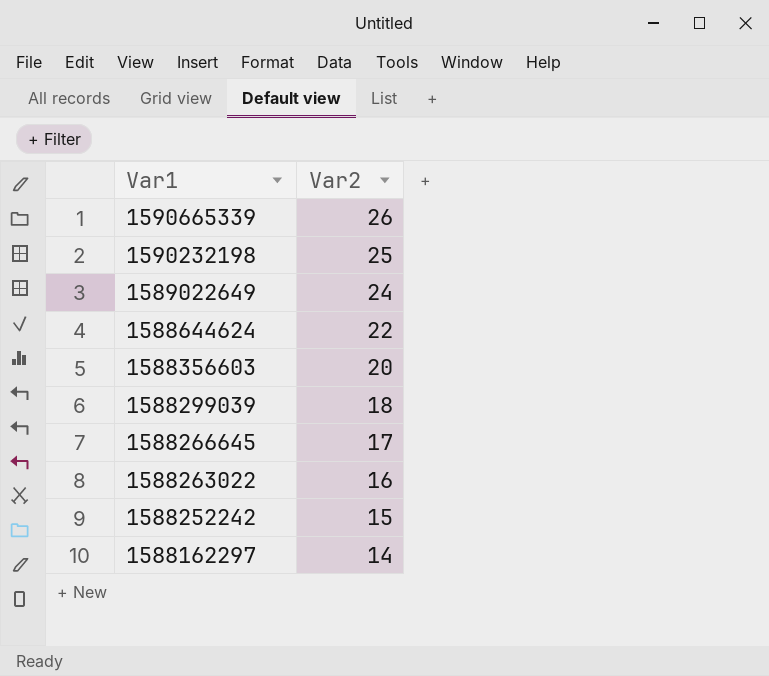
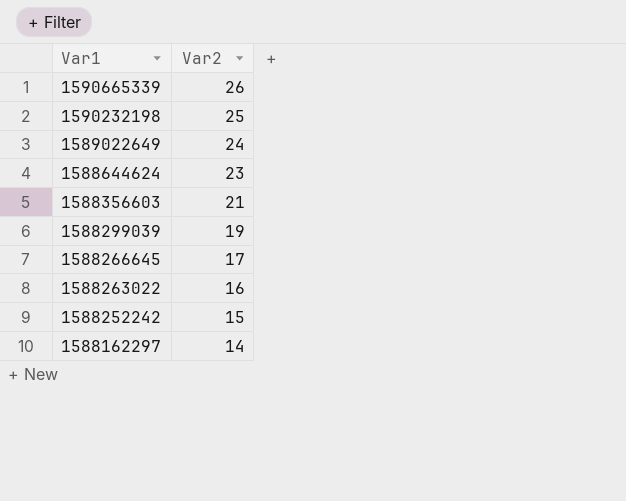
1588644624 | Var2: 22 -> 23
1588356603 | Var2: 20 -> 21
1588299039 | Var2: 18 -> 19

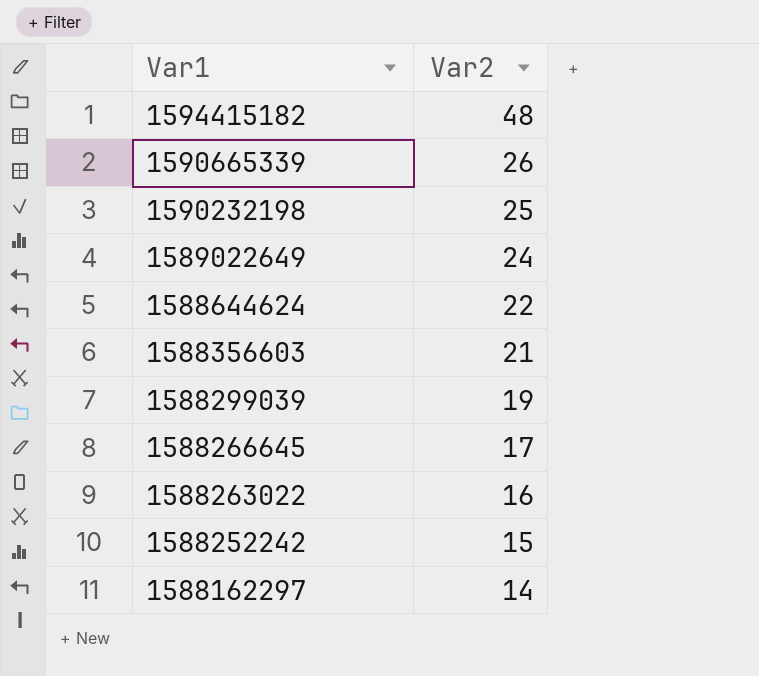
row 1594415182: none -> 48
1588644624 | Var2: 23 -> 22

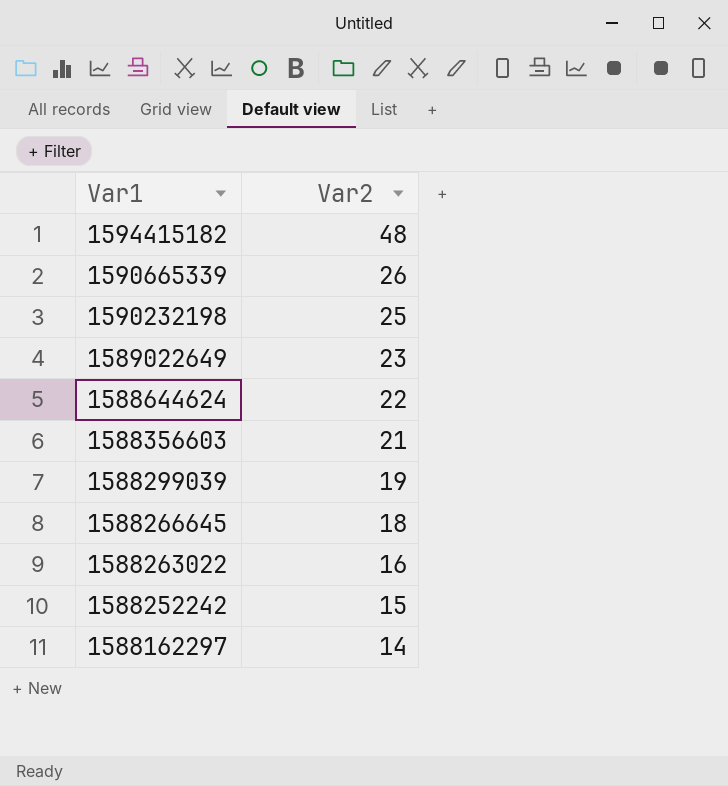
1589022649 | Var2: 24 -> 23
1588266645 | Var2: 17 -> 18

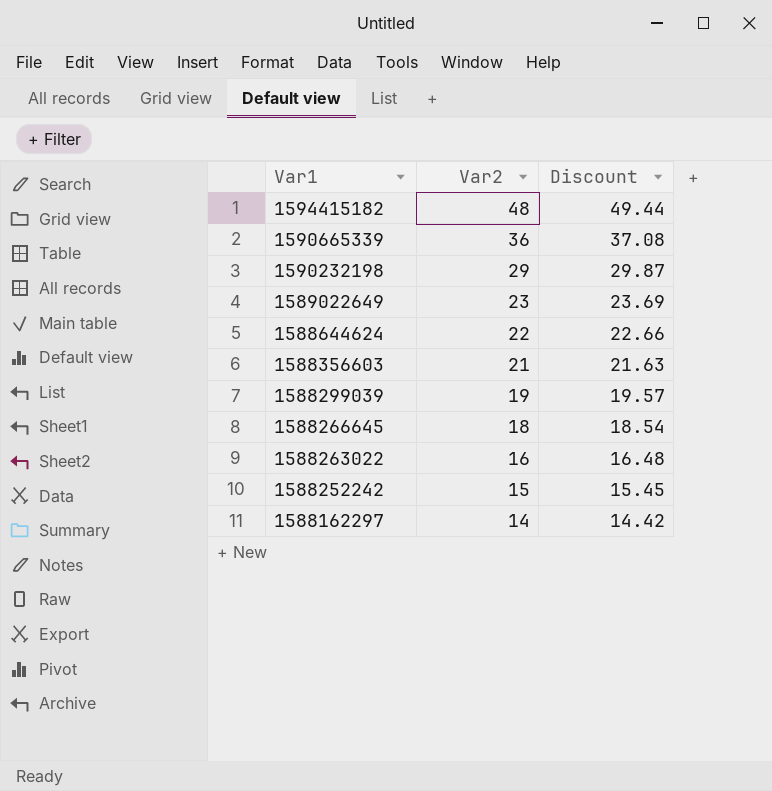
column Discount | formula: none -> [Var2] * 1.03
1590665339 | Var2: 26 -> 36
1590232198 | Var2: 25 -> 29

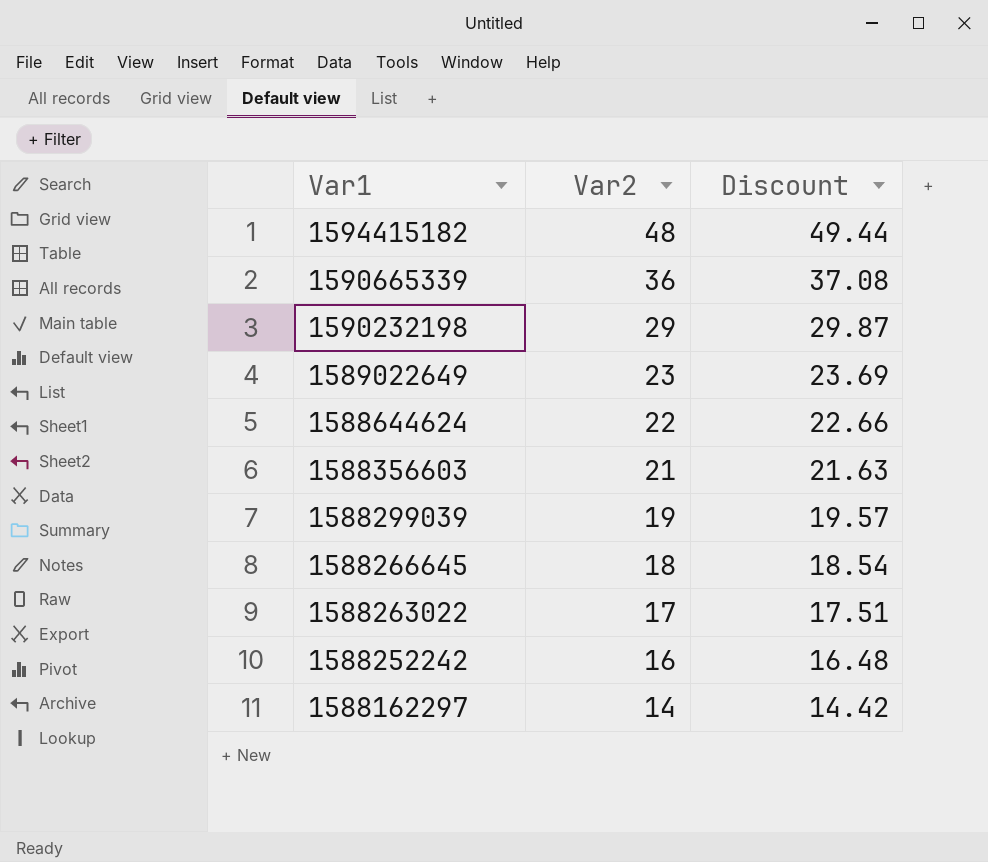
1588263022 | Var2: 16 -> 17
1588263022 | Discount: 16.48 -> 17.51
1588252242 | Var2: 15 -> 16
1588252242 | Discount: 15.45 -> 16.48

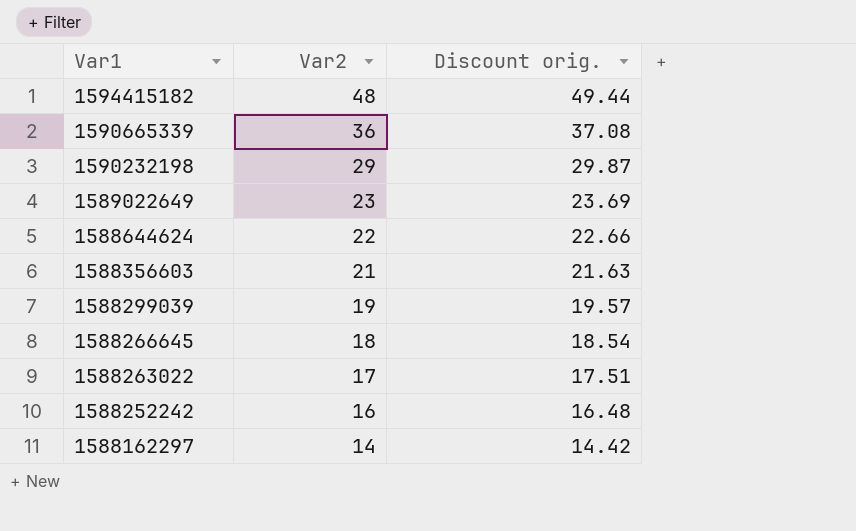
column name: Discount -> Discount orig.

